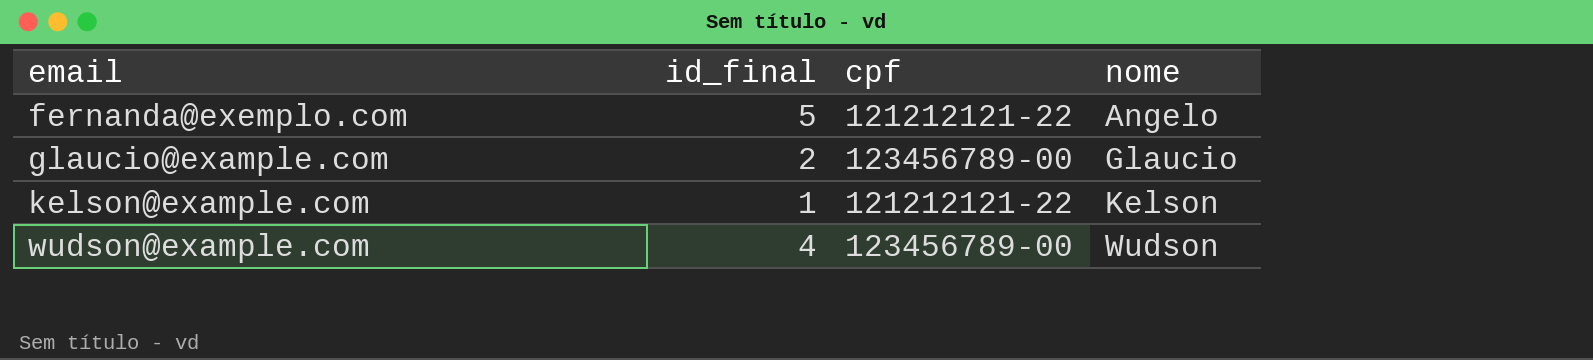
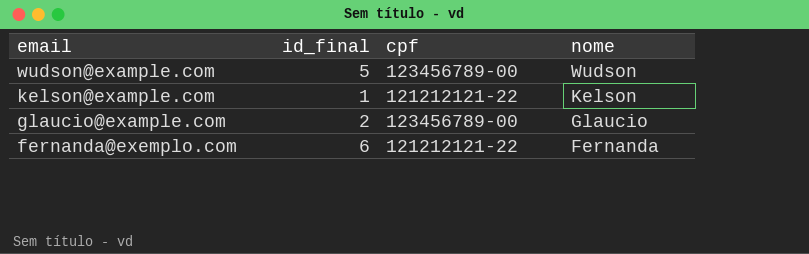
row order: email ascending -> email descending
wudson@example.com | id_final: 4 -> 5
fernanda@exemplo.com | id_final: 5 -> 6
fernanda@exemplo.com | nome: Angelo -> Fernanda

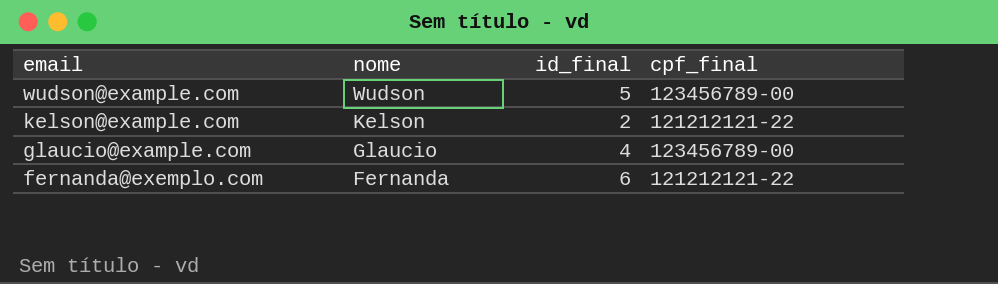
column nome | position: 4 -> 2
column name: cpf -> cpf_final
kelson@example.com | id_final: 1 -> 2
glaucio@example.com | id_final: 2 -> 4

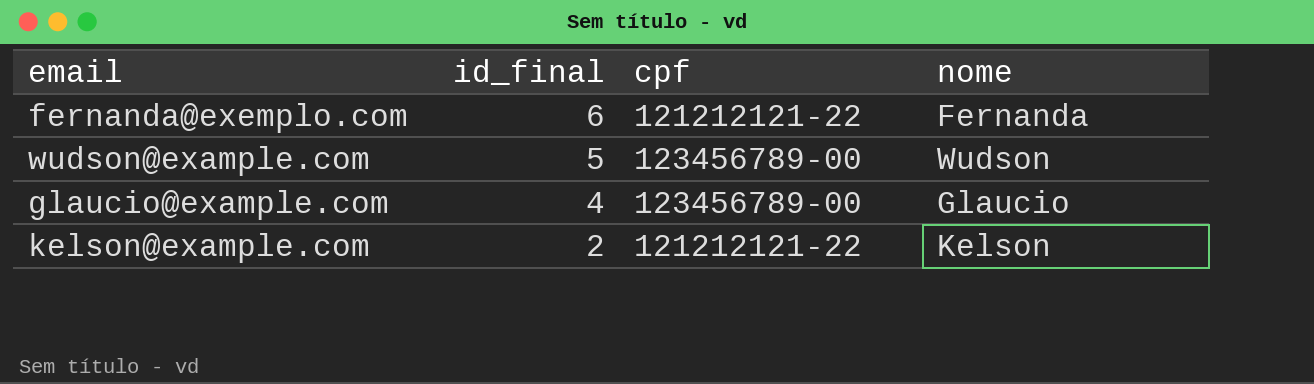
row order: email descending -> id_final descending
column name: cpf_final -> cpf
column nome | position: 2 -> 4

